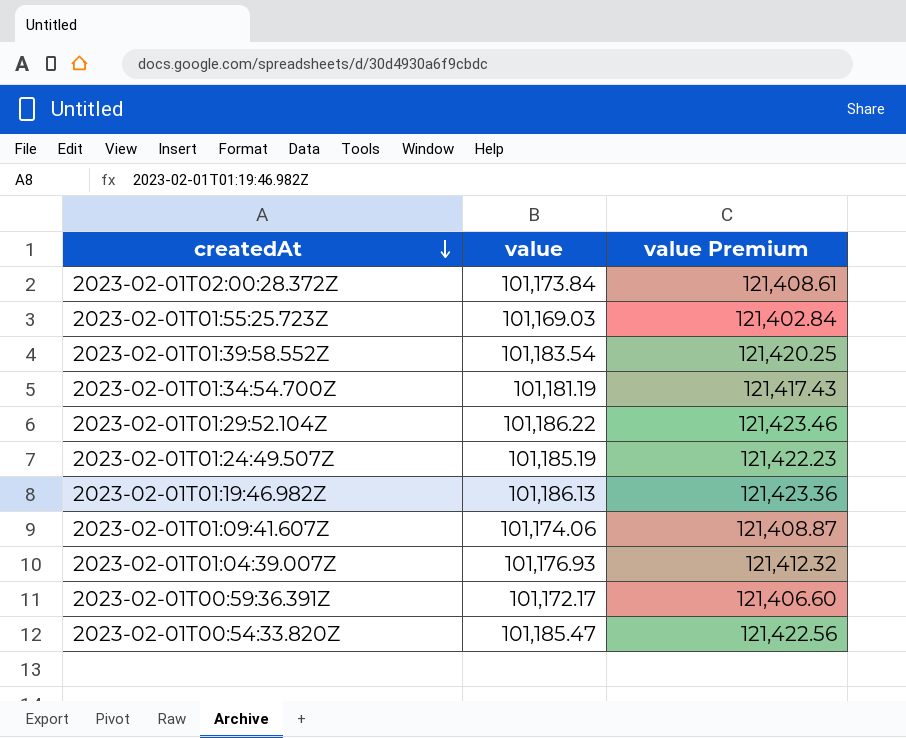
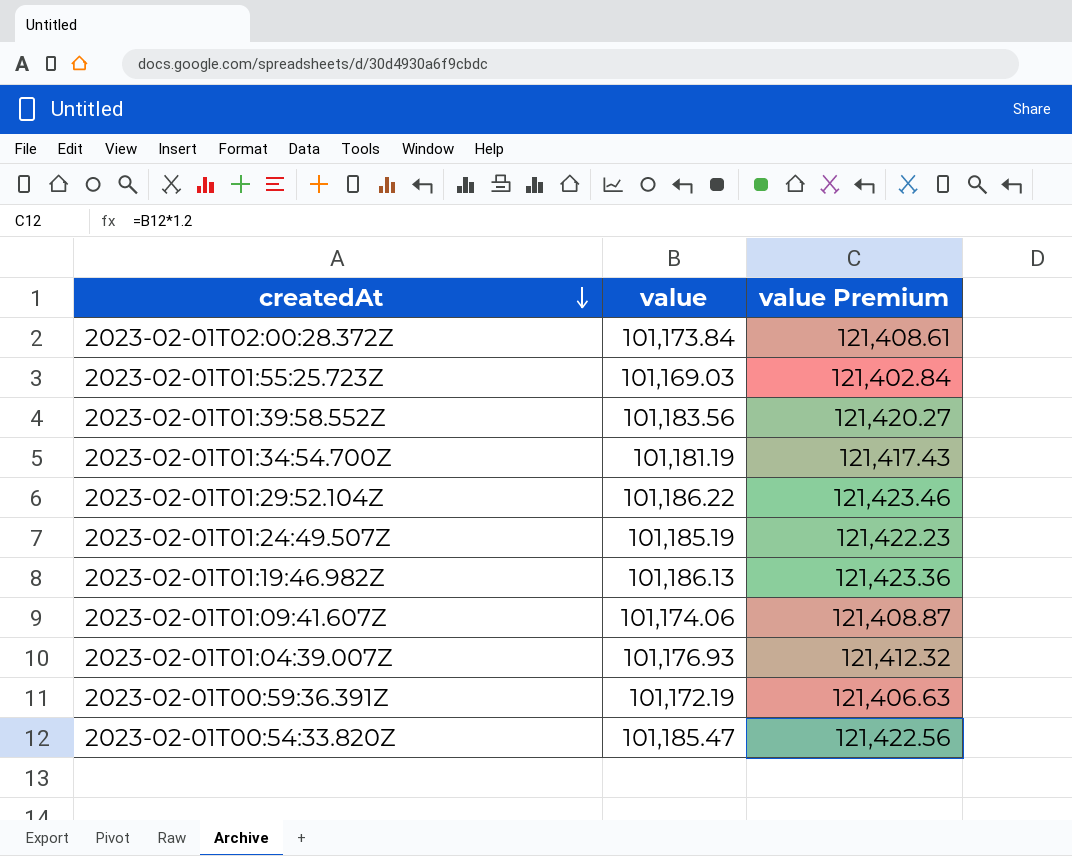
2023-02-01T01:39:58.552Z | value: 101,183.54 -> 101,183.56
2023-02-01T01:39:58.552Z | value Premium: 121,420.25 -> 121,420.27
2023-02-01T00:59:36.391Z | value: 101,172.17 -> 101,172.19
2023-02-01T00:59:36.391Z | value Premium: 121,406.60 -> 121,406.63

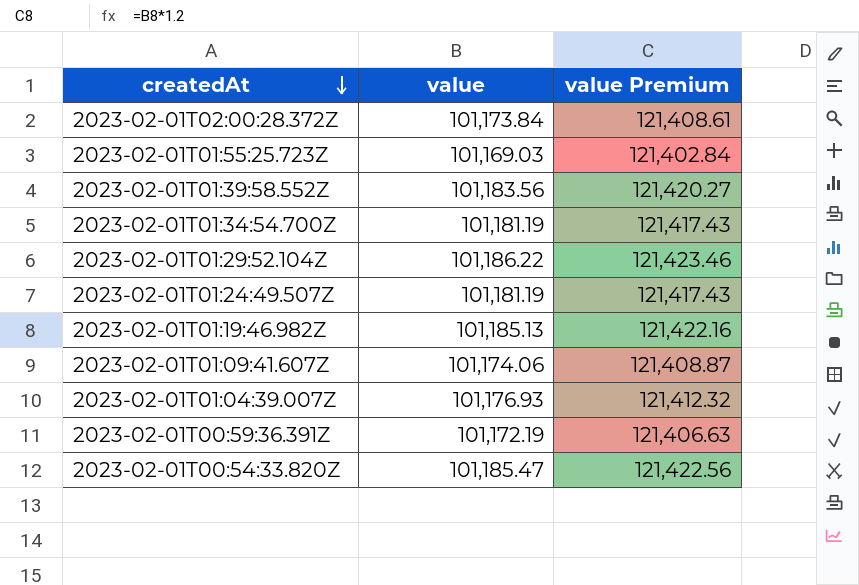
2023-02-01T01:24:49.507Z | value: 101,185.19 -> 101,181.19
2023-02-01T01:24:49.507Z | value Premium: 121,422.23 -> 121,417.43
2023-02-01T01:19:46.982Z | value: 101,186.13 -> 101,185.13
2023-02-01T01:19:46.982Z | value Premium: 121,423.36 -> 121,422.16

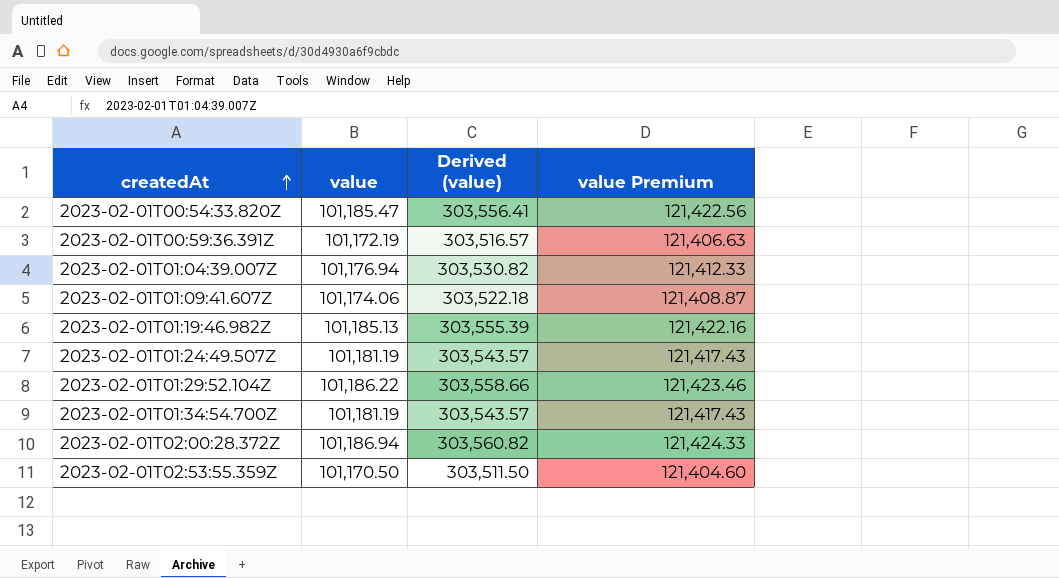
row order: createdAt descending -> createdAt ascending
column Derived (value) | formula: none -> [value] * 3
row 2023-02-01T01:55:25.723Z: 101,169.03 | 121,402.84 -> none
row 2023-02-01T01:39:58.552Z: 101,183.56 | 121,420.27 -> none
2023-02-01T01:04:39.007Z | value: 101,176.93 -> 101,176.94
2023-02-01T01:04:39.007Z | value Premium: 121,412.32 -> 121,412.33
2023-02-01T02:00:28.372Z | value: 101,173.84 -> 101,186.94
2023-02-01T02:00:28.372Z | value Premium: 121,408.61 -> 121,424.33
row 2023-02-01T02:53:55.359Z: none -> 101,170.50 | 303,511.50 | 121,404.60

